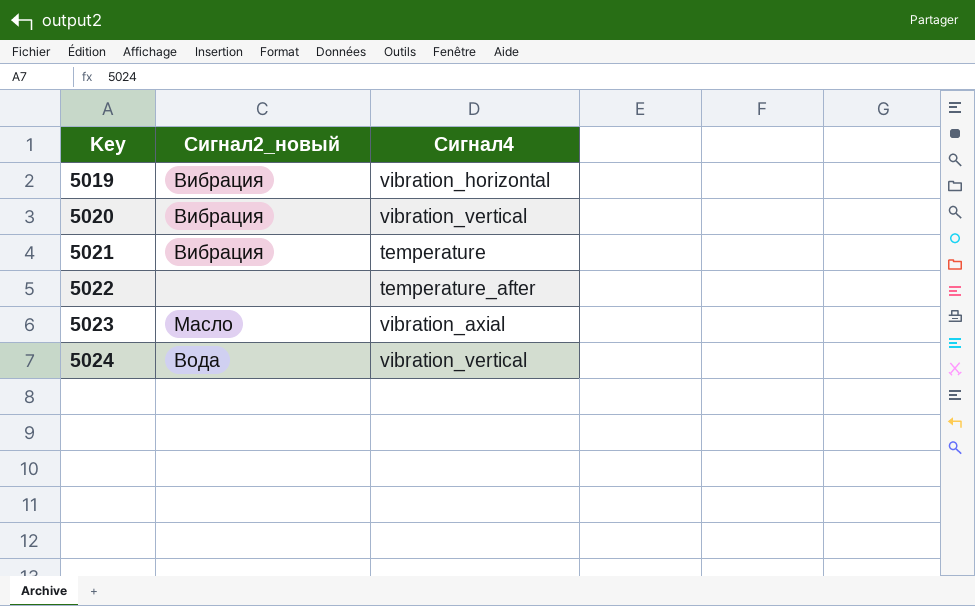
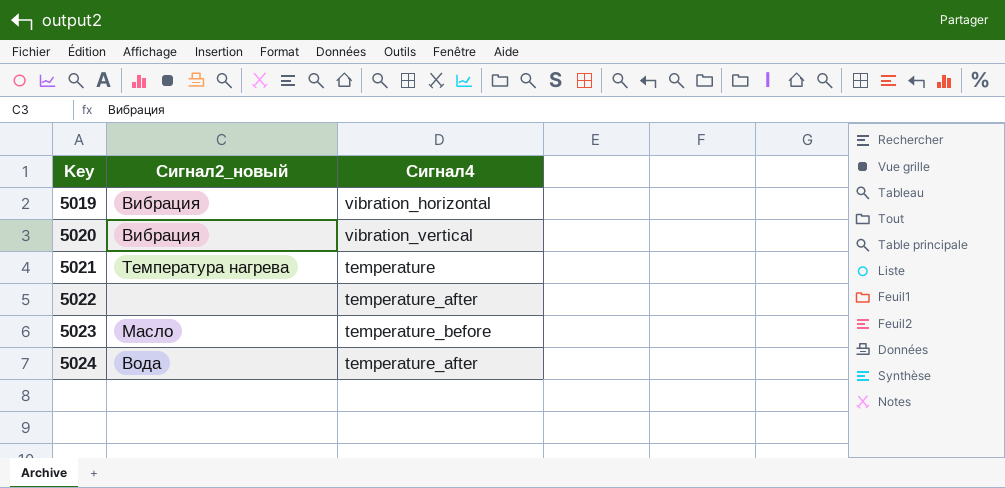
5021 | Сигнал2_новый: Вибрация -> Температура нагрева
5023 | Сигнал4: vibration_axial -> temperature_before
5024 | Сигнал4: vibration_vertical -> temperature_after

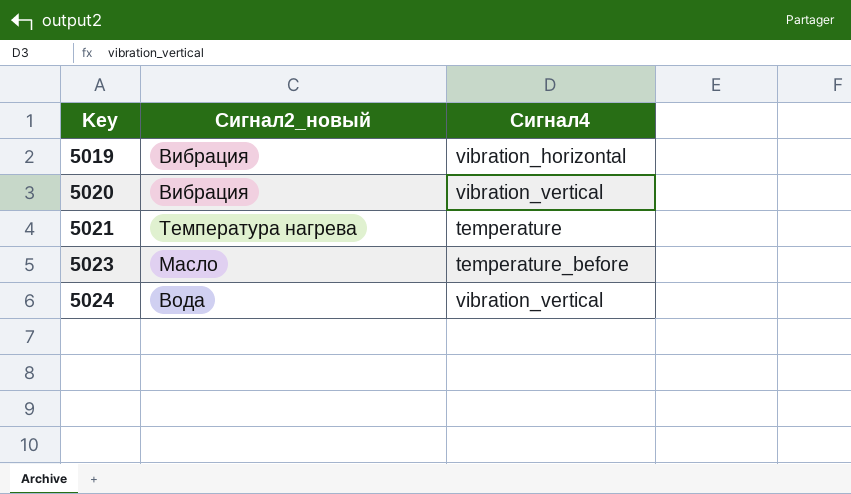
row 5022: none | temperature_after -> none
5024 | Сигнал4: temperature_after -> vibration_vertical

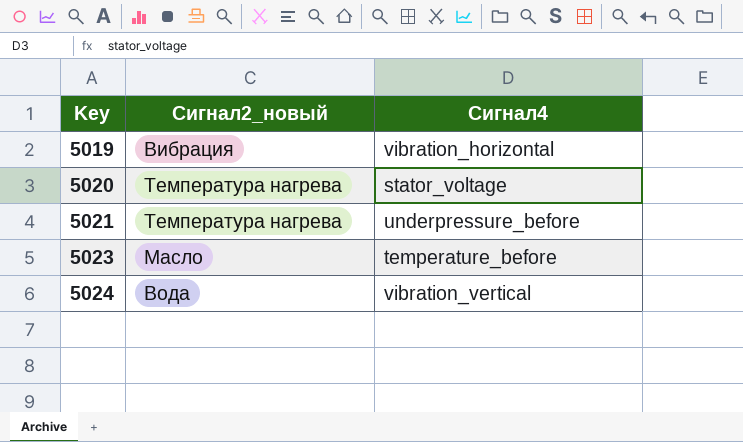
5020 | Сигнал2_новый: Вибрация -> Температура нагрева
5020 | Сигнал4: vibration_vertical -> stator_voltage
5021 | Сигнал4: temperature -> underpressure_before

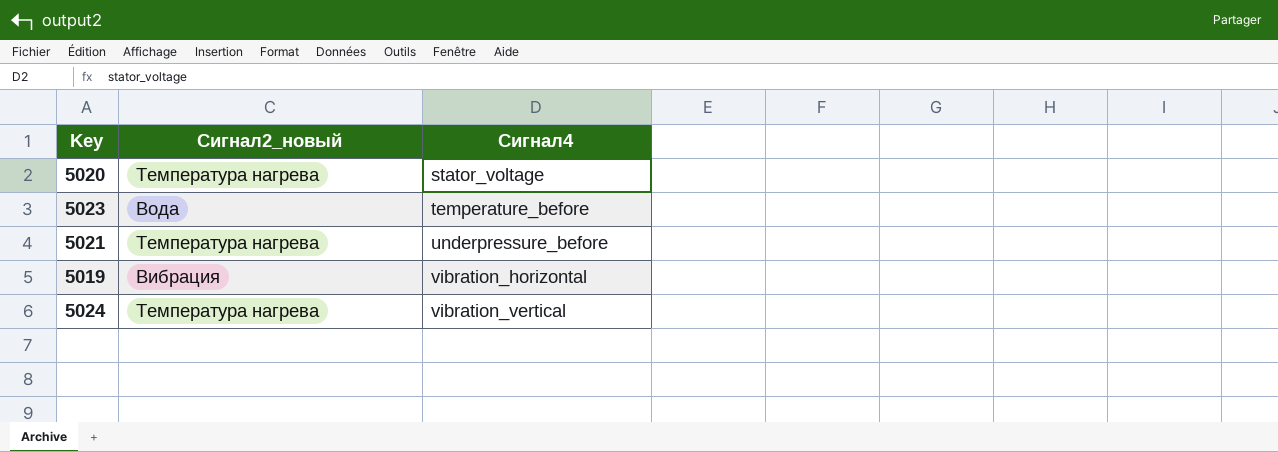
row order: Key ascending -> Сигнал4 ascending
5023 | Сигнал2_новый: Масло -> Вода
5024 | Сигнал2_новый: Вода -> Температура нагрева

